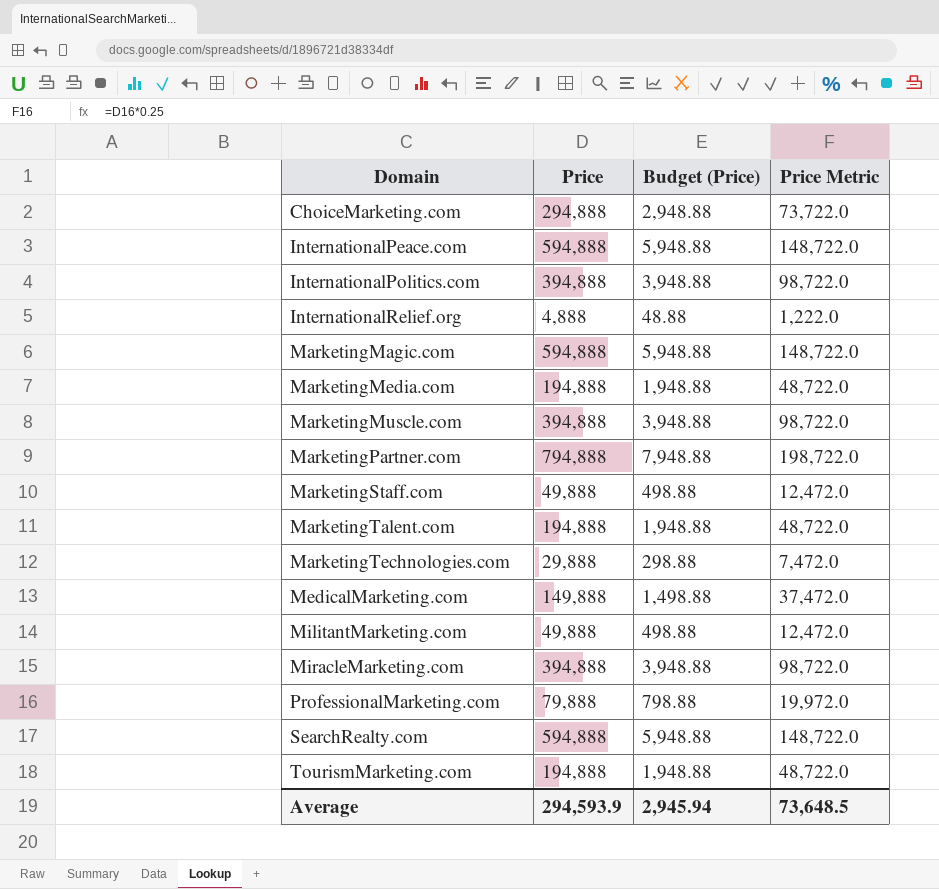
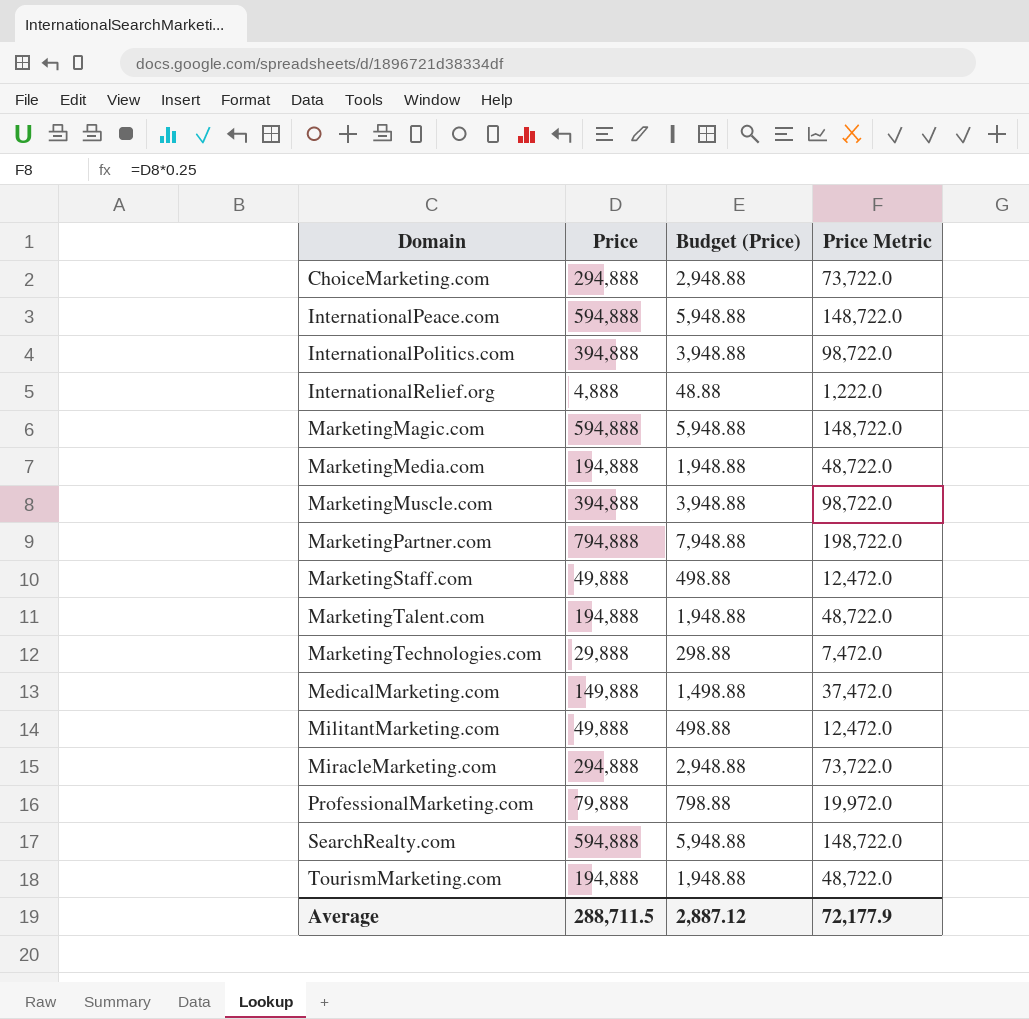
MiracleMarketing.com | Price: 394,888 -> 294,888
MiracleMarketing.com | Budget (Price): 3,948.88 -> 2,948.88
MiracleMarketing.com | Price Metric: 98,722.0 -> 73,722.0
Average | Price: 294,593.9 -> 288,711.5
Average | Budget (Price): 2,945.94 -> 2,887.12
Average | Price Metric: 73,648.5 -> 72,177.9

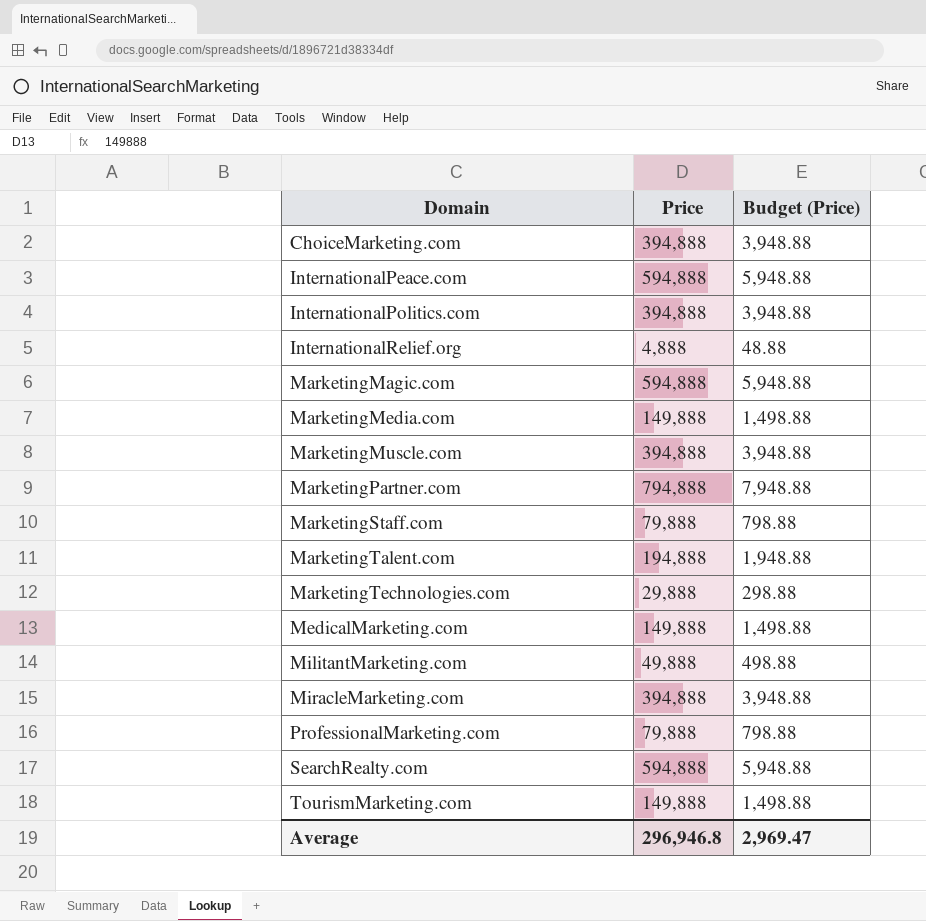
column Price Metric | formula: [Price] * 0.25 -> none
ChoiceMarketing.com | Price: 294,888 -> 394,888
ChoiceMarketing.com | Budget (Price): 2,948.88 -> 3,948.88
MarketingMedia.com | Price: 194,888 -> 149,888
MarketingMedia.com | Budget (Price): 1,948.88 -> 1,498.88
MarketingStaff.com | Price: 49,888 -> 79,888
MarketingStaff.com | Budget (Price): 498.88 -> 798.88
MiracleMarketing.com | Price: 294,888 -> 394,888
MiracleMarketing.com | Budget (Price): 2,948.88 -> 3,948.88
TourismMarketing.com | Price: 194,888 -> 149,888
TourismMarketing.com | Budget (Price): 1,948.88 -> 1,498.88
Average | Price: 288,711.5 -> 296,946.8
Average | Budget (Price): 2,887.12 -> 2,969.47

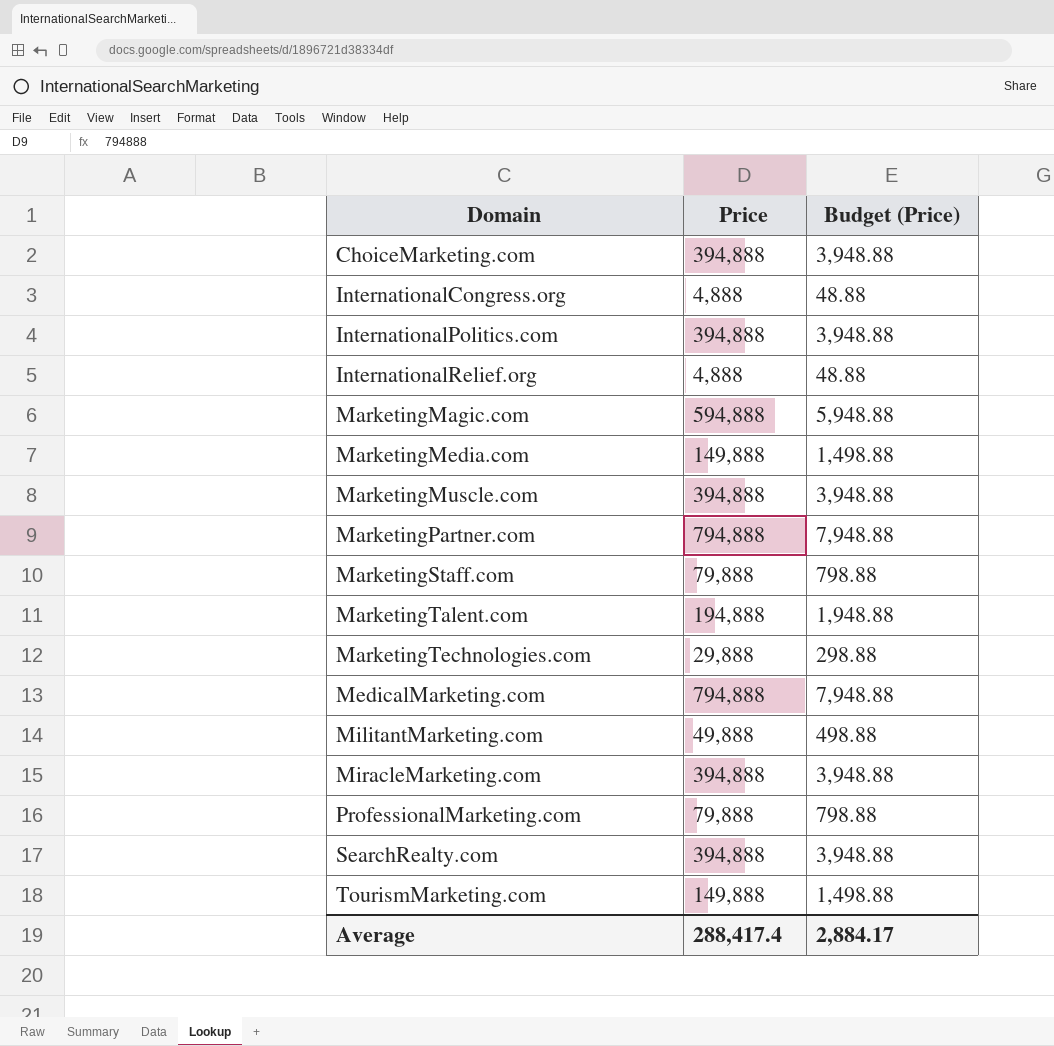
row InternationalPeace.com: 594,888 | 5,948.88 -> none
row InternationalCongress.org: none -> 4,888 | 48.88
MedicalMarketing.com | Price: 149,888 -> 794,888
MedicalMarketing.com | Budget (Price): 1,498.88 -> 7,948.88
SearchRealty.com | Price: 594,888 -> 394,888
SearchRealty.com | Budget (Price): 5,948.88 -> 3,948.88
Average | Price: 296,946.8 -> 288,417.4
Average | Budget (Price): 2,969.47 -> 2,884.17

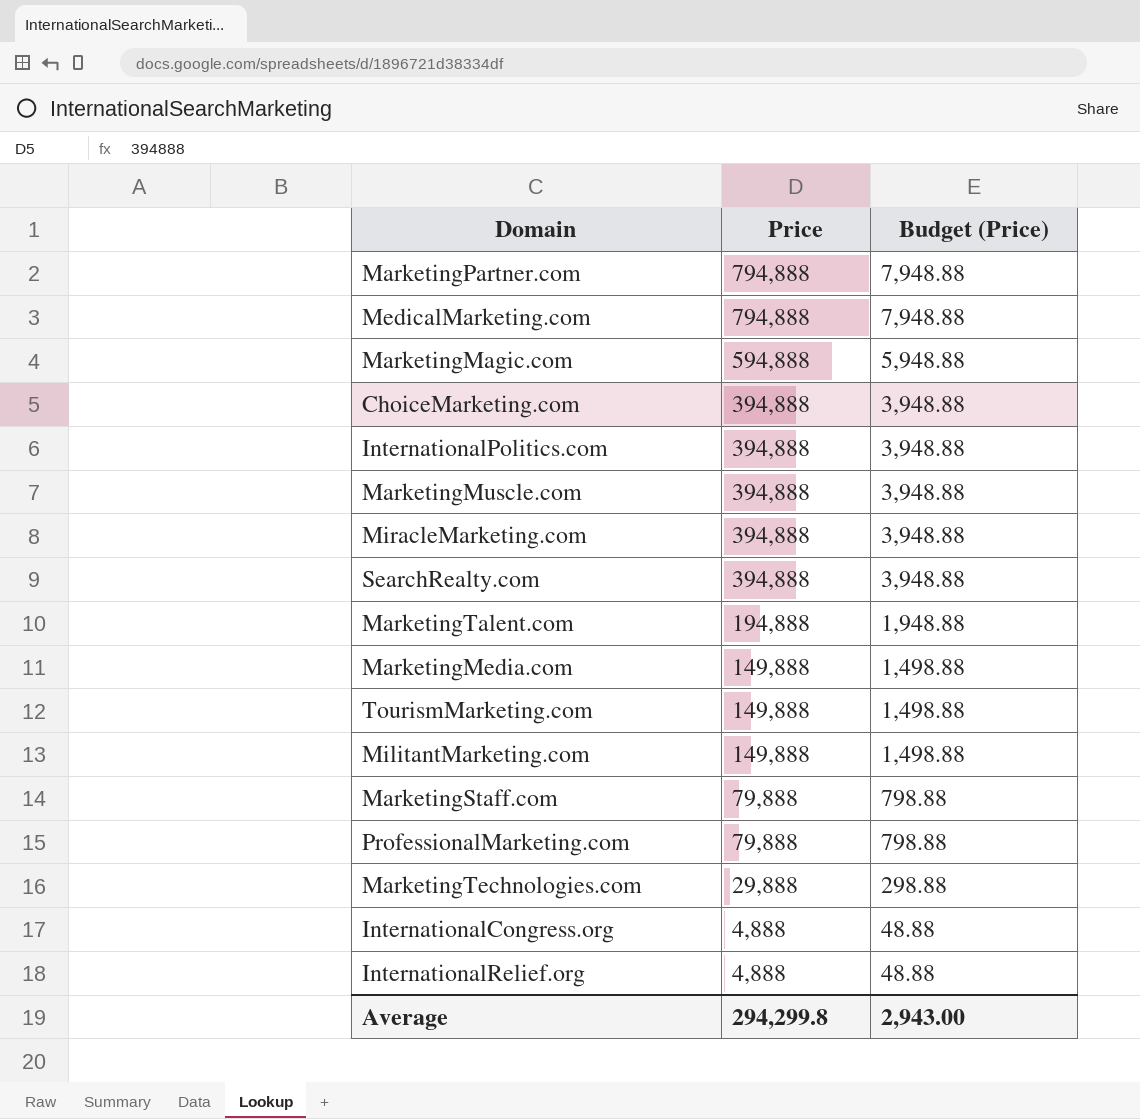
row order: Domain ascending -> Price descending
MilitantMarketing.com | Price: 49,888 -> 149,888
MilitantMarketing.com | Budget (Price): 498.88 -> 1,498.88
Average | Price: 288,417.4 -> 294,299.8
Average | Budget (Price): 2,884.17 -> 2,943.00

